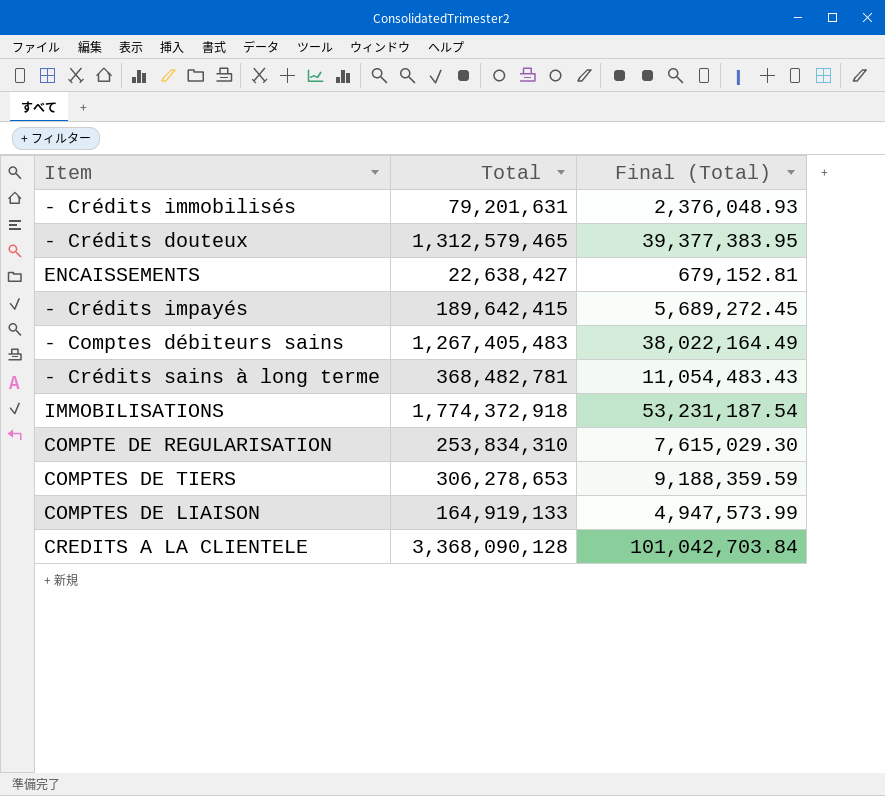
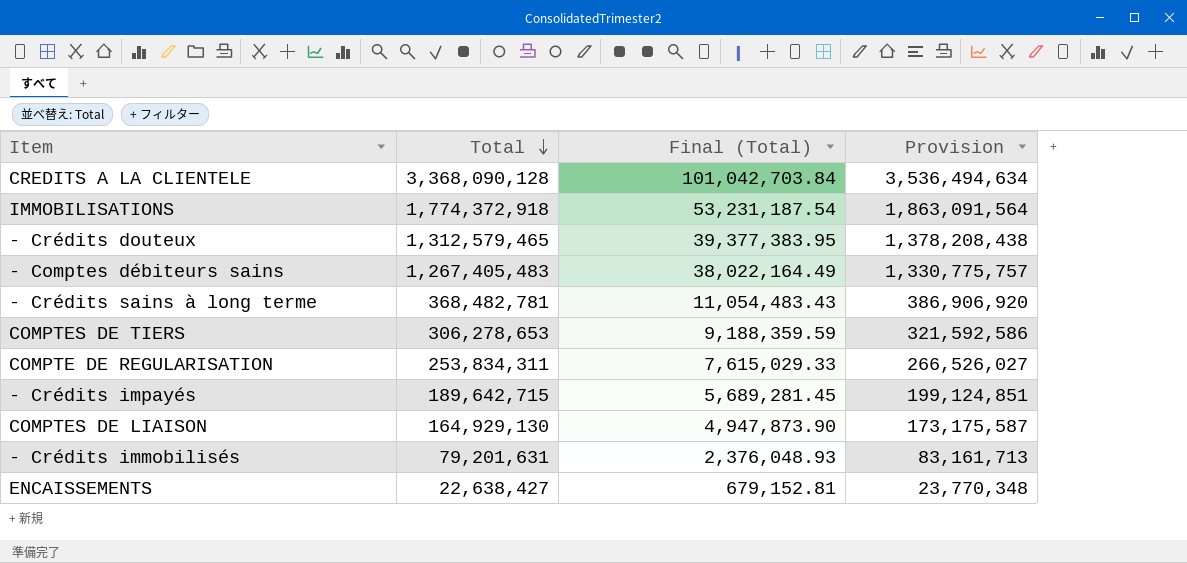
row order: none -> Total descending
column Provision | formula: none -> [Total] * 1.05
COMPTE DE REGULARISATION | Total: 253,834,310 -> 253,834,311
COMPTE DE REGULARISATION | Final (Total): 7,615,029.30 -> 7,615,029.33
- Crédits impayés | Total: 189,642,415 -> 189,642,715
- Crédits impayés | Final (Total): 5,689,272.45 -> 5,689,281.45
COMPTES DE LIAISON | Total: 164,919,133 -> 164,929,130
COMPTES DE LIAISON | Final (Total): 4,947,573.99 -> 4,947,873.90

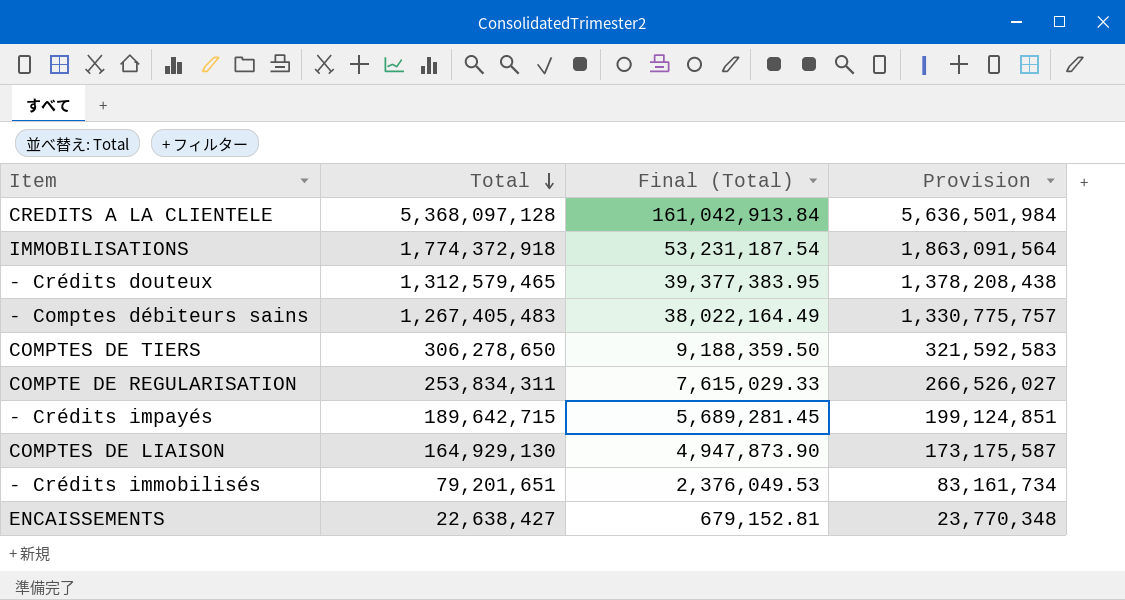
row - Crédits sains à long terme: 368,482,781 | 11,054,483.43 | 386,906,920 -> none
CREDITS A LA CLIENTELE | Total: 3,368,090,128 -> 5,368,097,128
CREDITS A LA CLIENTELE | Final (Total): 101,042,703.84 -> 161,042,913.84
CREDITS A LA CLIENTELE | Provision: 3,536,494,634 -> 5,636,501,984
COMPTES DE TIERS | Total: 306,278,653 -> 306,278,650
COMPTES DE TIERS | Final (Total): 9,188,359.59 -> 9,188,359.50
COMPTES DE TIERS | Provision: 321,592,586 -> 321,592,583
- Crédits immobilisés | Total: 79,201,631 -> 79,201,651
- Crédits immobilisés | Final (Total): 2,376,048.93 -> 2,376,049.53
- Crédits immobilisés | Provision: 83,161,713 -> 83,161,734

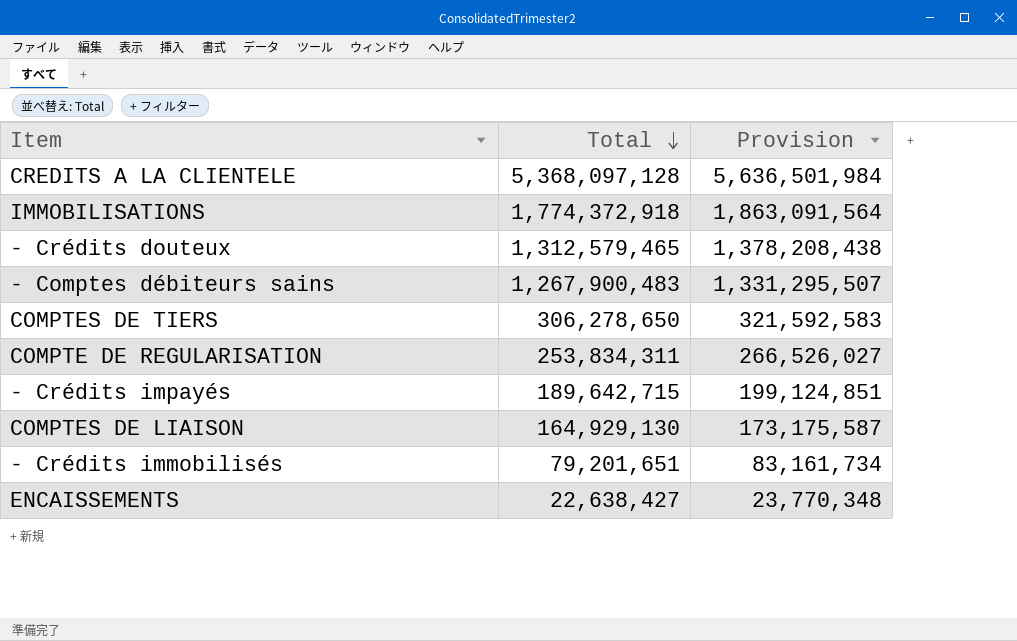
column Final (Total) | formula: [Total] * 0.03 -> none
- Comptes débiteurs sains | Total: 1,267,405,483 -> 1,267,900,483
- Comptes débiteurs sains | Provision: 1,330,775,757 -> 1,331,295,507

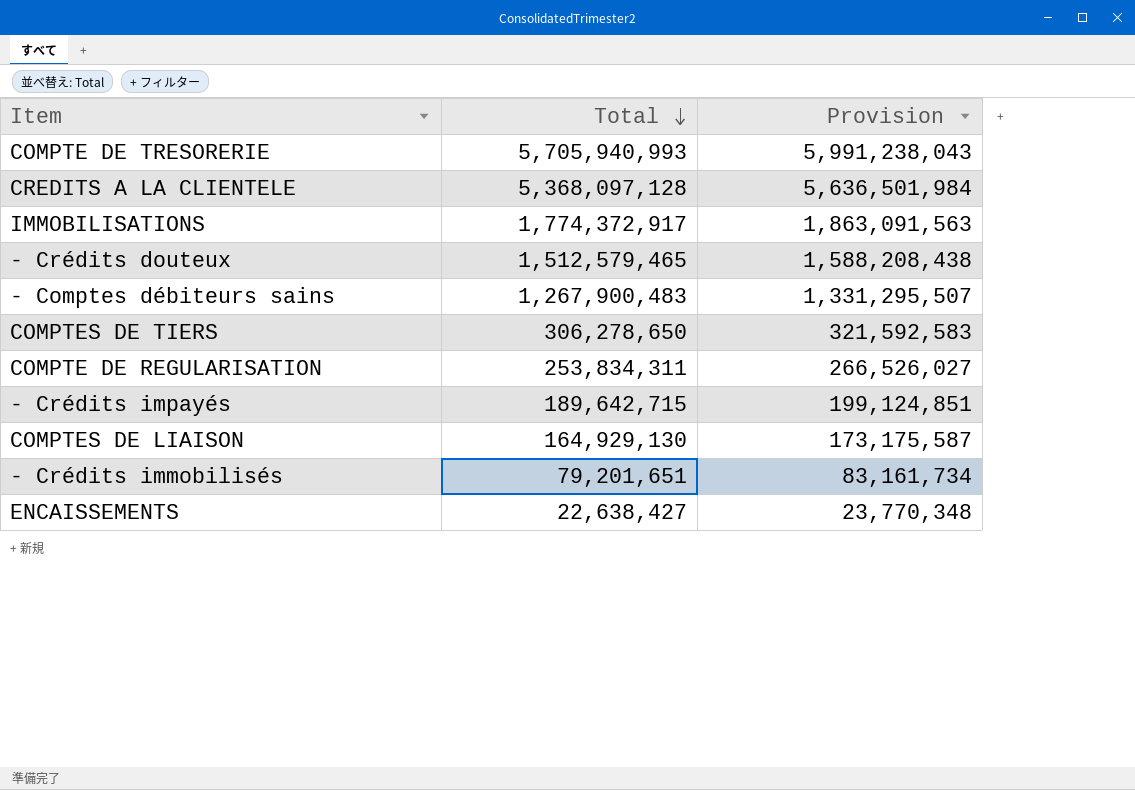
row COMPTE DE TRESORERIE: none -> 5,705,940,993 | 5,991,238,043
IMMOBILISATIONS | Total: 1,774,372,918 -> 1,774,372,917
IMMOBILISATIONS | Provision: 1,863,091,564 -> 1,863,091,563
- Crédits douteux | Total: 1,312,579,465 -> 1,512,579,465
- Crédits douteux | Provision: 1,378,208,438 -> 1,588,208,438

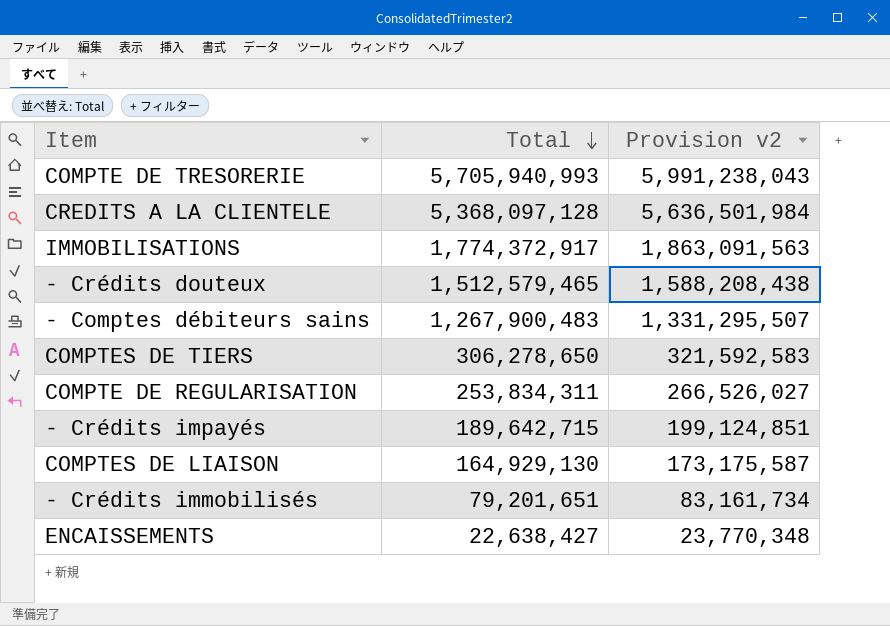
column name: Provision -> Provision v2

